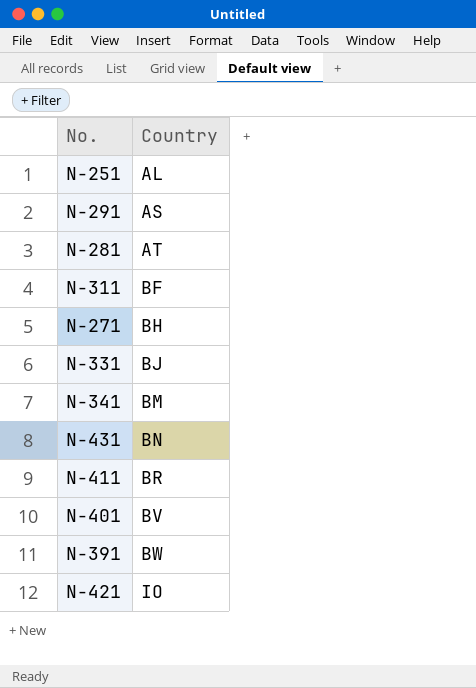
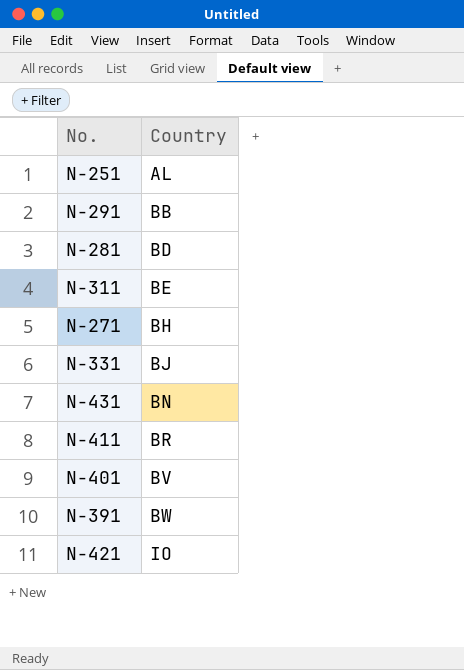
row N-341: BM -> none
N-291 | Country: AS -> BB
N-281 | Country: AT -> BD
N-311 | Country: BF -> BE

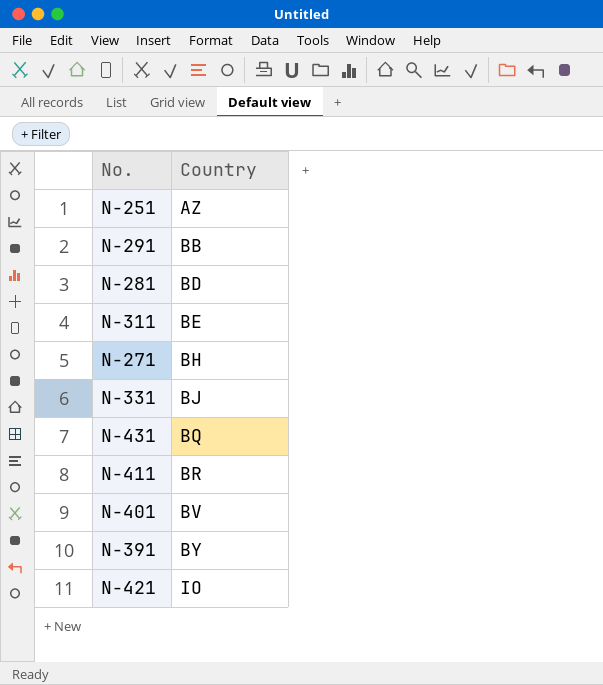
N-251 | Country: AL -> AZ
N-431 | Country: BN -> BQ
N-391 | Country: BW -> BY

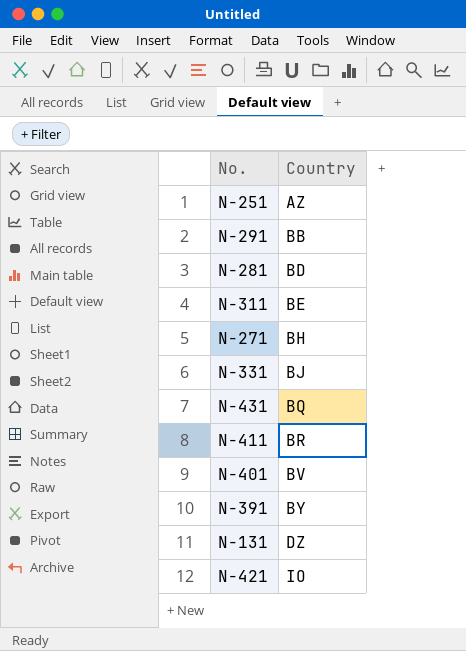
row N-131: none -> DZ

